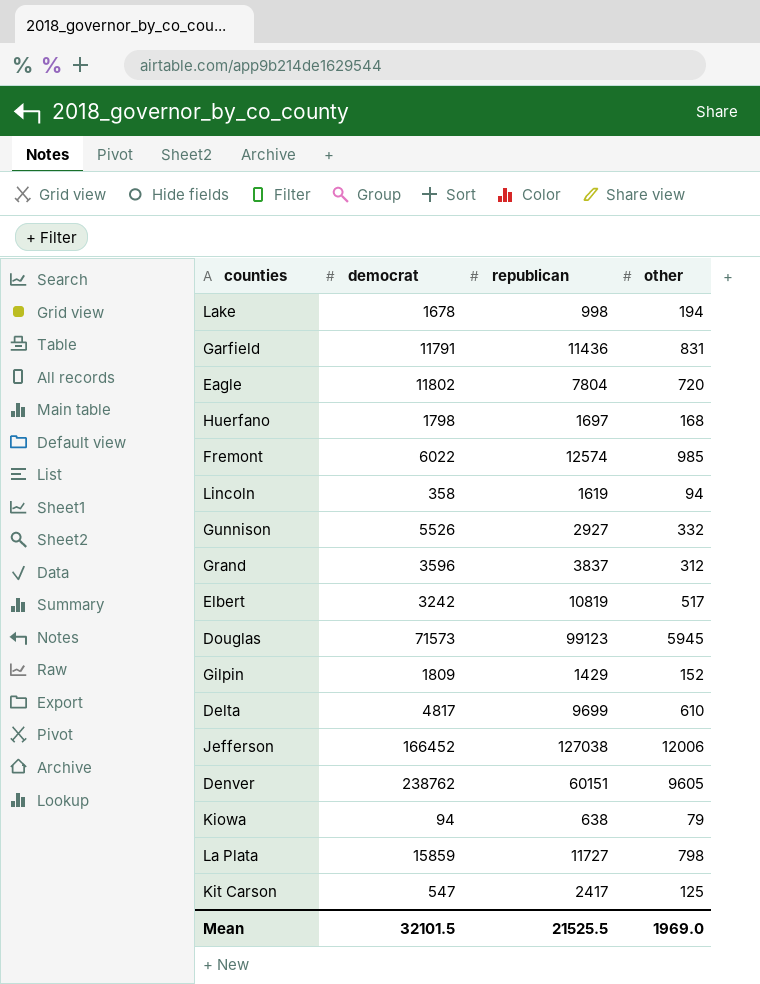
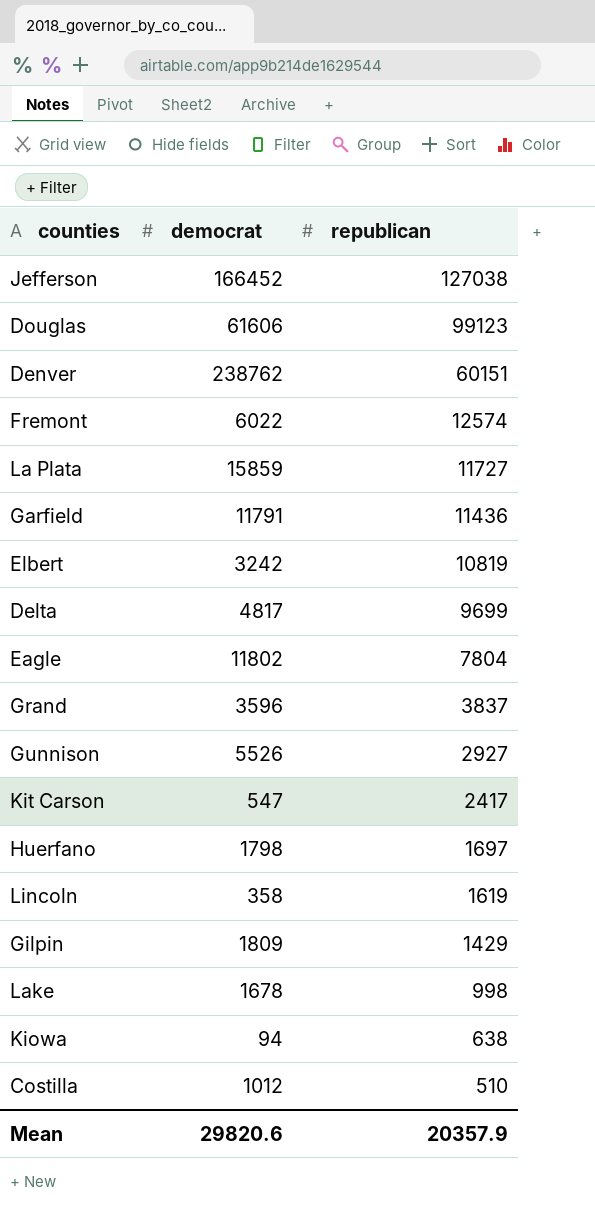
row order: none -> republican descending
column other | position: 4 -> none
Douglas | democrat: 71573 -> 61606
row Costilla: none -> 1012 | 510
Mean | democrat: 32101.5 -> 29820.6
Mean | republican: 21525.5 -> 20357.9

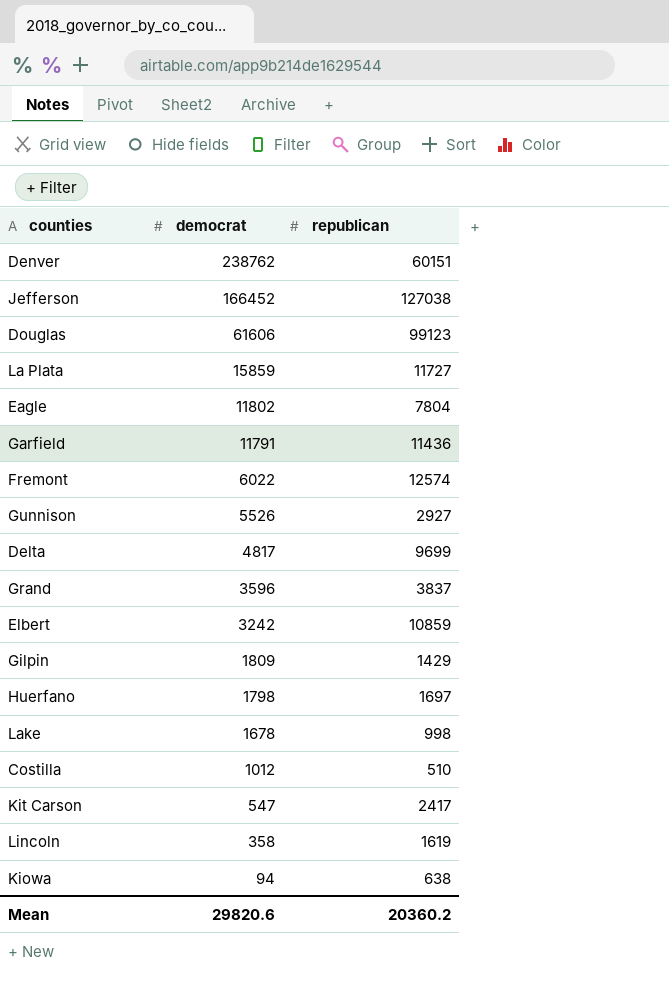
row order: republican descending -> democrat descending
Elbert | republican: 10819 -> 10859
Mean | republican: 20357.9 -> 20360.2

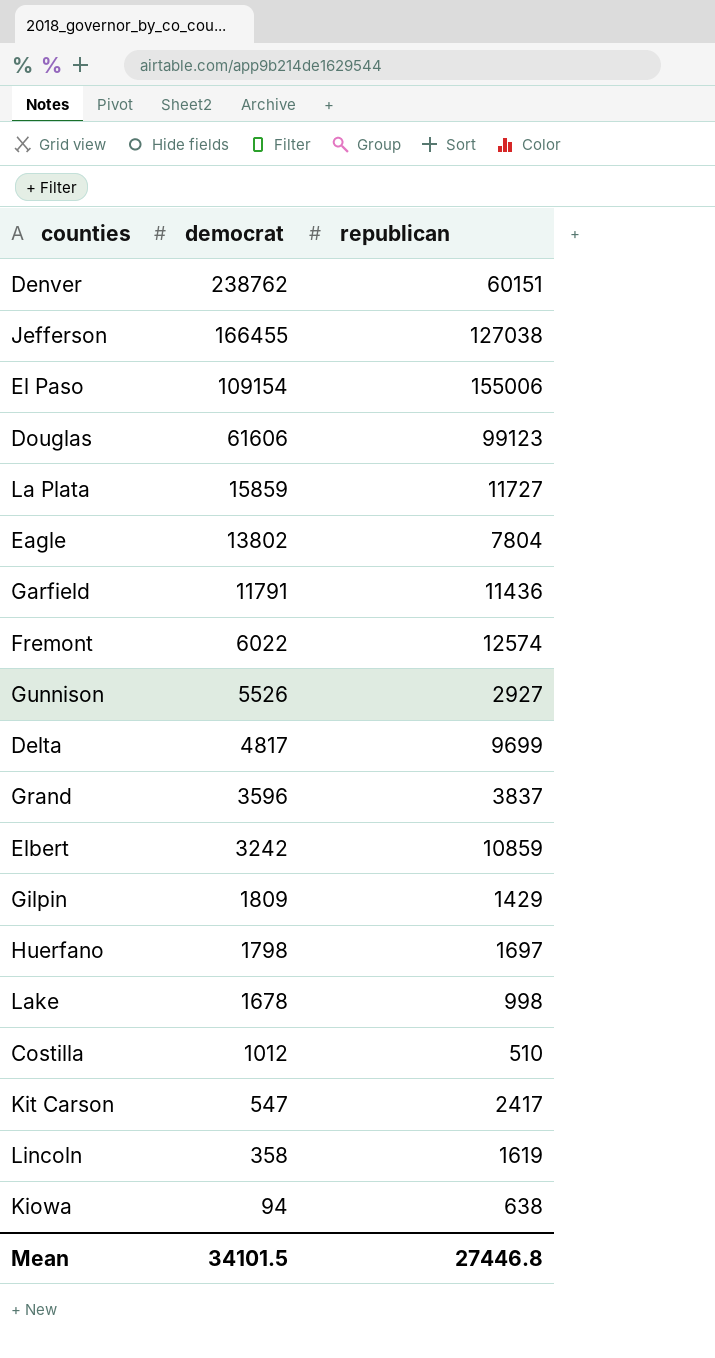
Jefferson | democrat: 166452 -> 166455
row El Paso: none -> 109154 | 155006
Eagle | democrat: 11802 -> 13802
Mean | democrat: 29820.6 -> 34101.5
Mean | republican: 20360.2 -> 27446.8

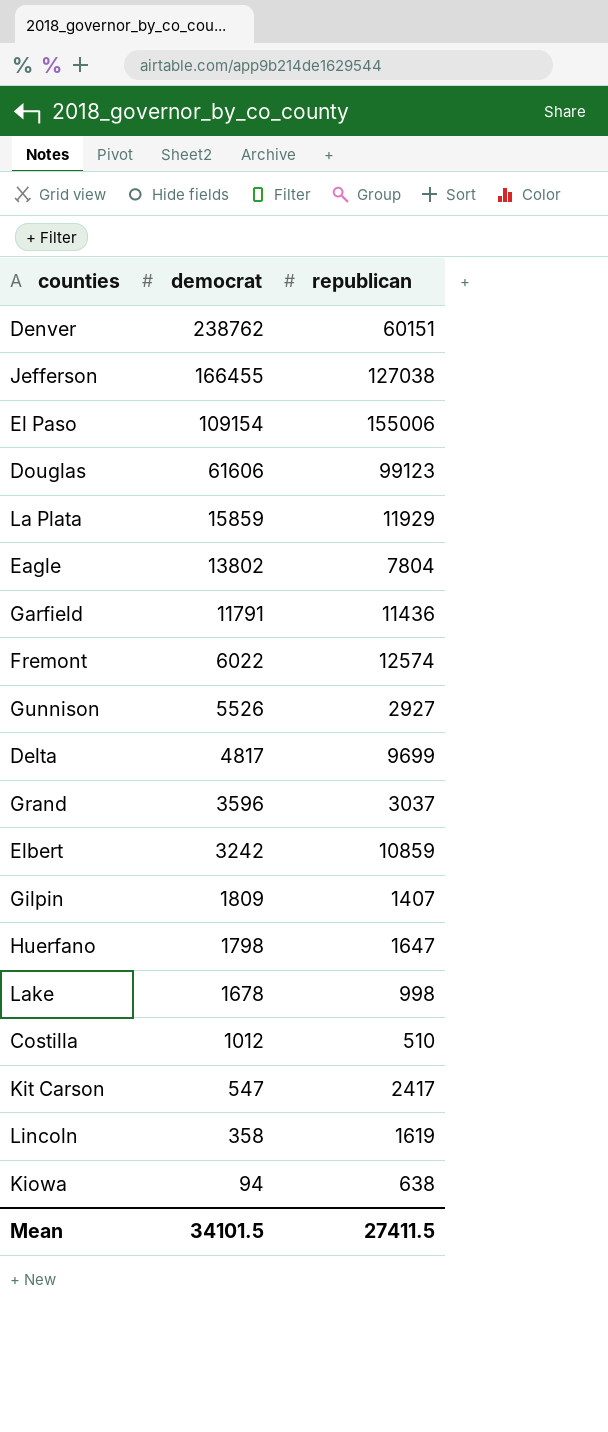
La Plata | republican: 11727 -> 11929
Grand | republican: 3837 -> 3037
Gilpin | republican: 1429 -> 1407
Huerfano | republican: 1697 -> 1647
Mean | republican: 27446.8 -> 27411.5

